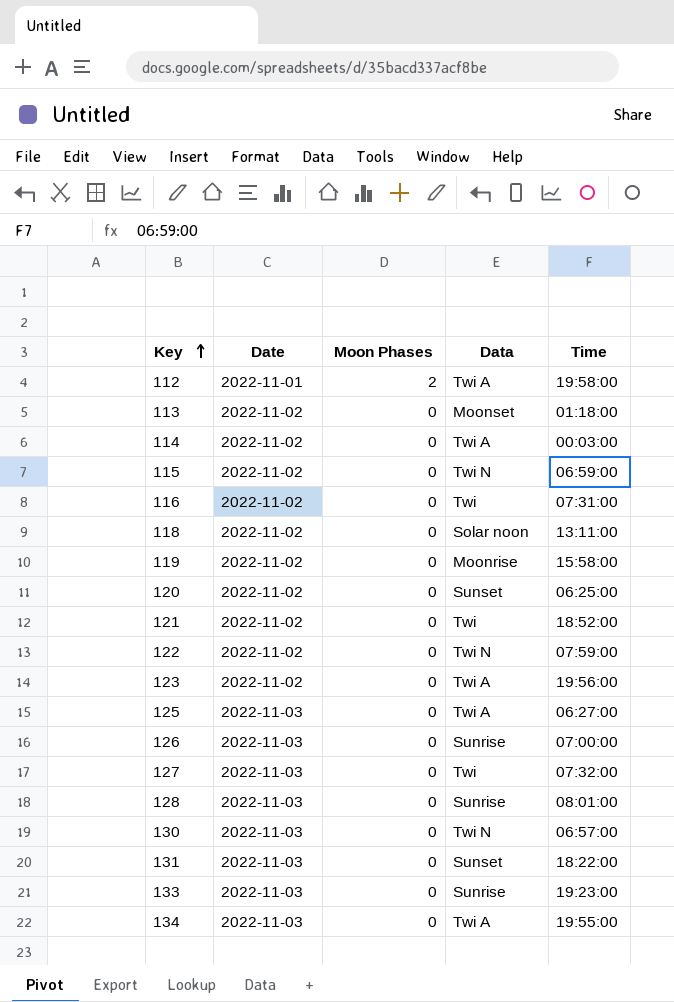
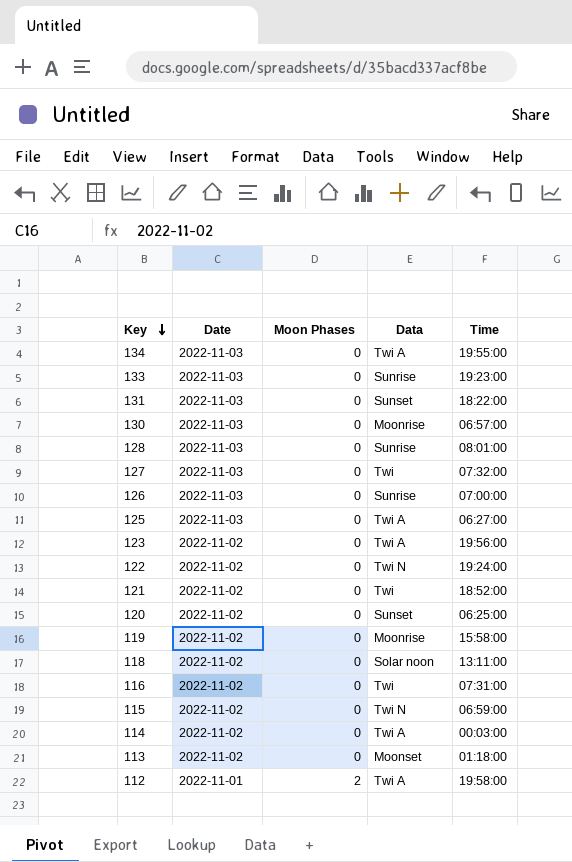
row order: Key ascending -> Key descending
130 | Data: Twi N -> Moonrise
122 | Time: 07:59:00 -> 19:24:00

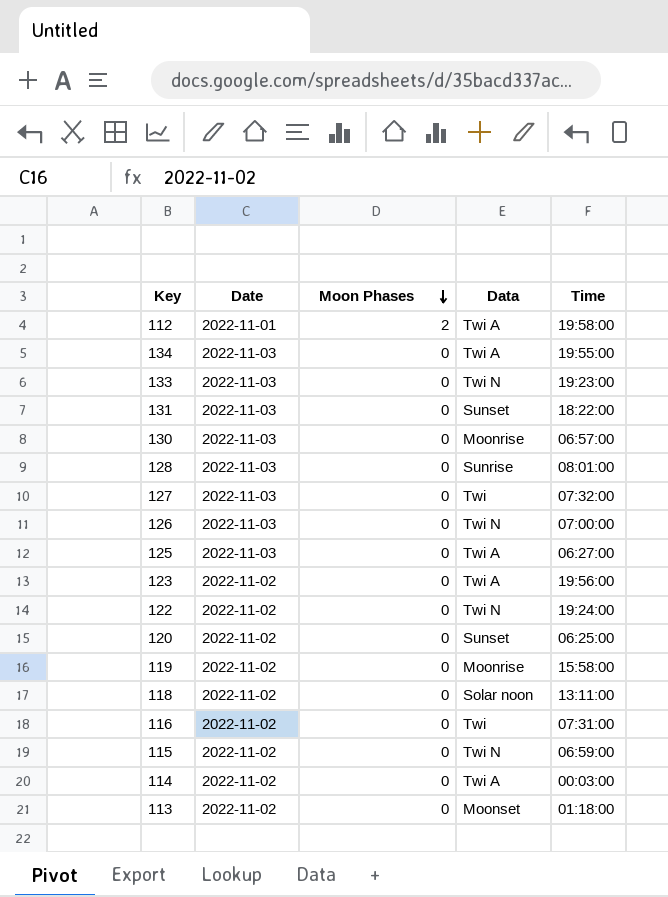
row order: Key descending -> Moon Phases descending
row 121: 2022-11-02 | 0 | Twi | 18:52:00 -> none
133 | Data: Sunrise -> Twi N
126 | Data: Sunrise -> Twi N

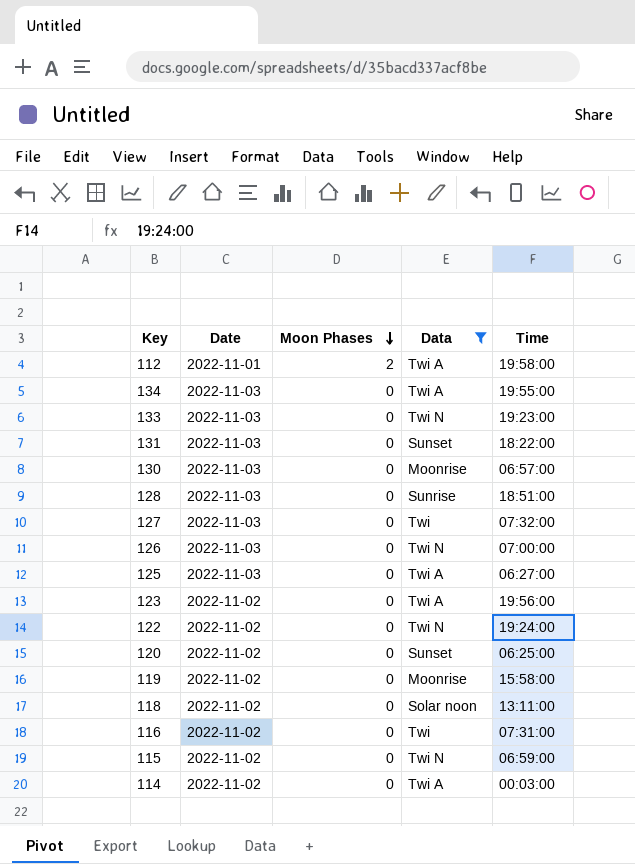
filter: none -> Data != Moonset
128 | Time: 08:01:00 -> 18:51:00

